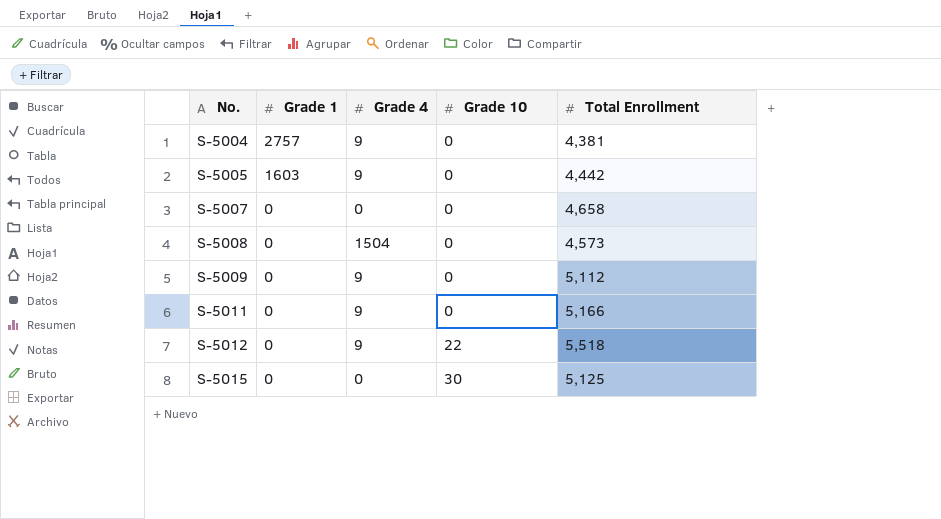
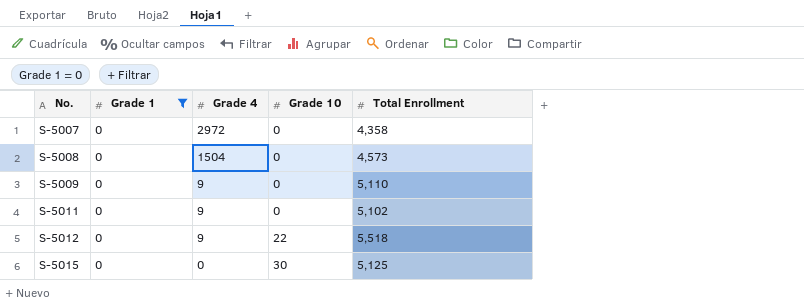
filter: none -> Grade 1 = 0
S-5007 | Grade 4: 0 -> 2972
S-5007 | Total Enrollment: 4,658 -> 4,358
S-5009 | Total Enrollment: 5,112 -> 5,110
S-5011 | Total Enrollment: 5,166 -> 5,102

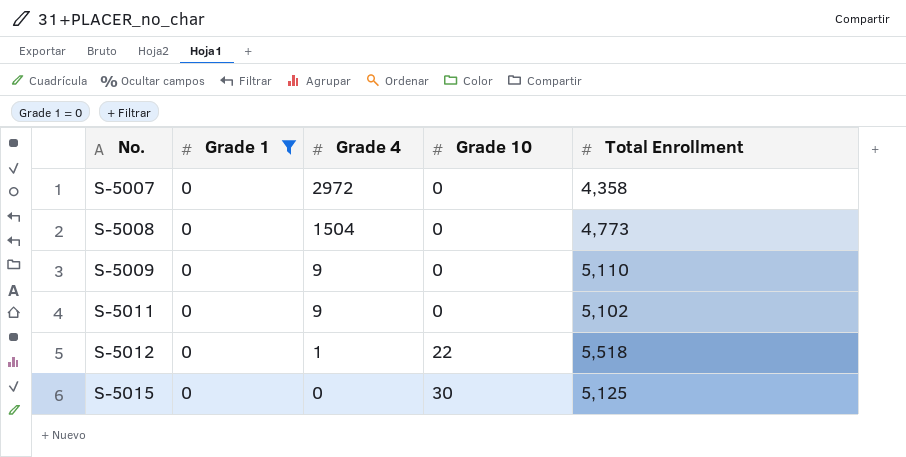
S-5008 | Total Enrollment: 4,573 -> 4,773
S-5012 | Grade 4: 9 -> 1

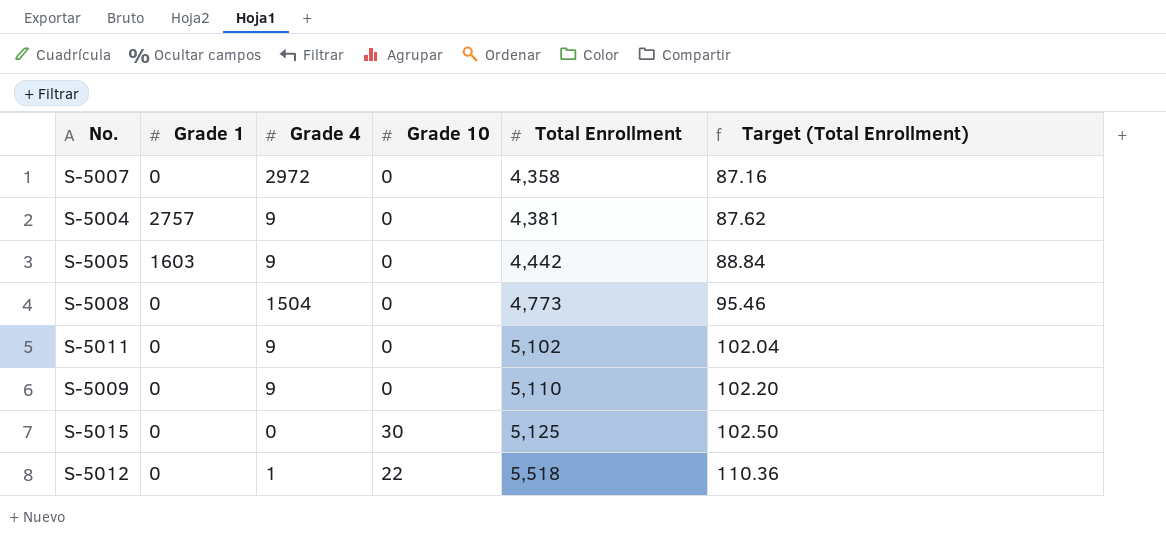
filter: Grade 1 = 0 -> none
row order: No. ascending -> Total Enrollment ascending
column Target (Total Enrollment) | formula: none -> [Total Enrollment] * 0.02

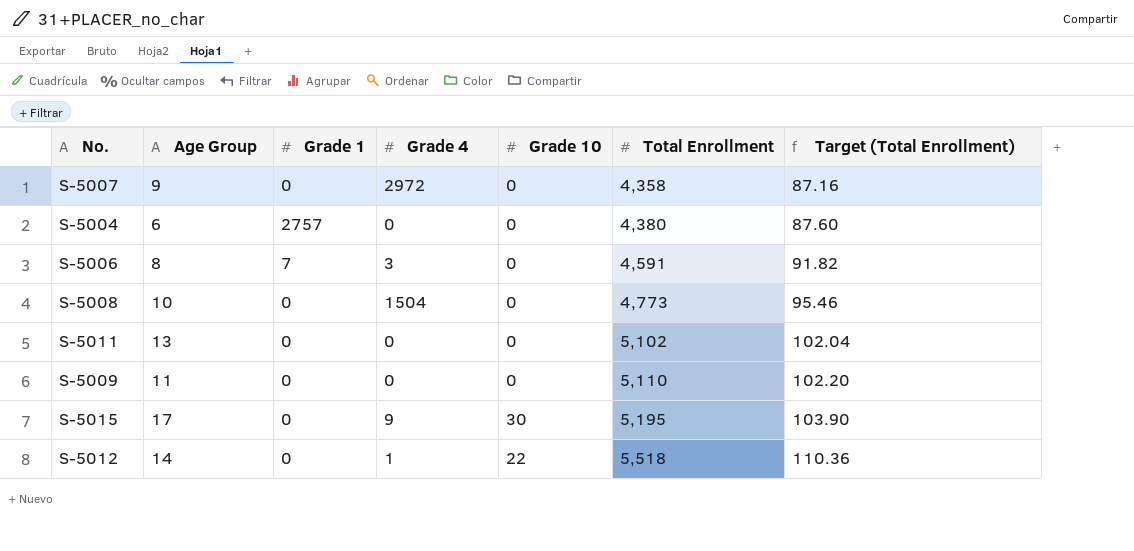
column Age Group | position: none -> 2
row S-5005: 1603 | 9 | 0 | 4,442 | 88.84 -> none
S-5004 | Grade 4: 9 -> 0
S-5004 | Total Enrollment: 4,381 -> 4,380
S-5004 | Target (Total Enrollment): 87.62 -> 87.60
row S-5006: none -> 8 | 7 | 3 | 0 | 4,591 | 91.82
S-5011 | Grade 4: 9 -> 0
S-5009 | Grade 4: 9 -> 0
S-5015 | Grade 4: 0 -> 9
S-5015 | Total Enrollment: 5,125 -> 5,195
S-5015 | Target (Total Enrollment): 102.50 -> 103.90

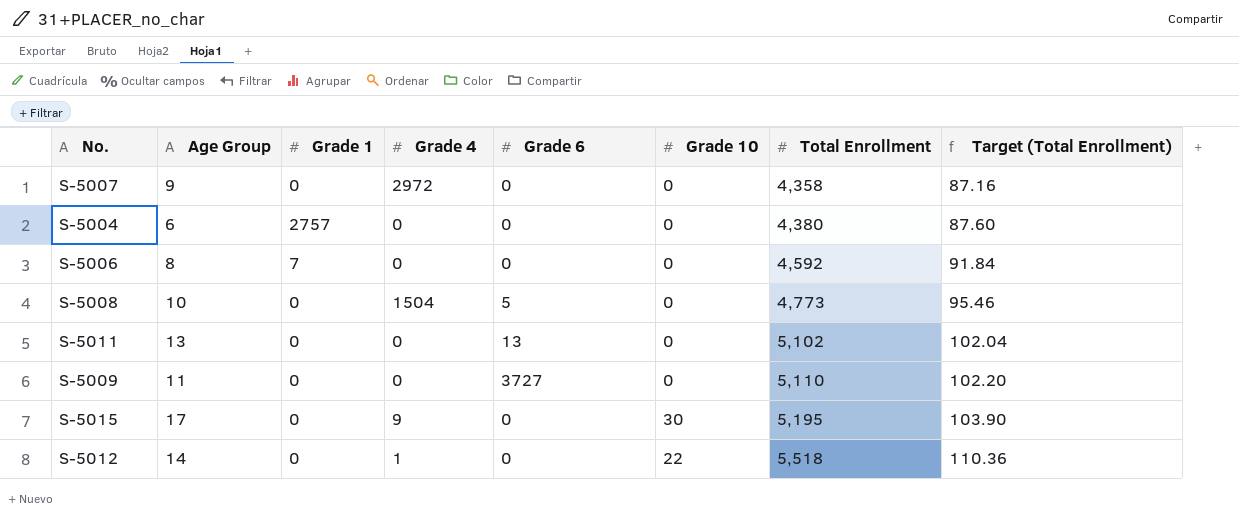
column Grade 6 | position: none -> 5
S-5006 | Grade 4: 3 -> 0
S-5006 | Total Enrollment: 4,591 -> 4,592
S-5006 | Target (Total Enrollment): 91.82 -> 91.84

